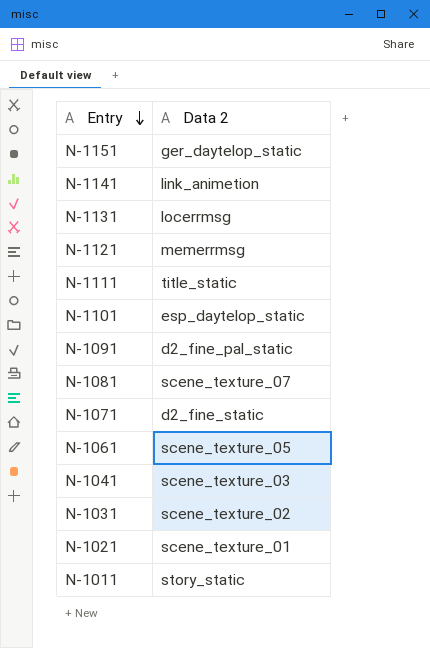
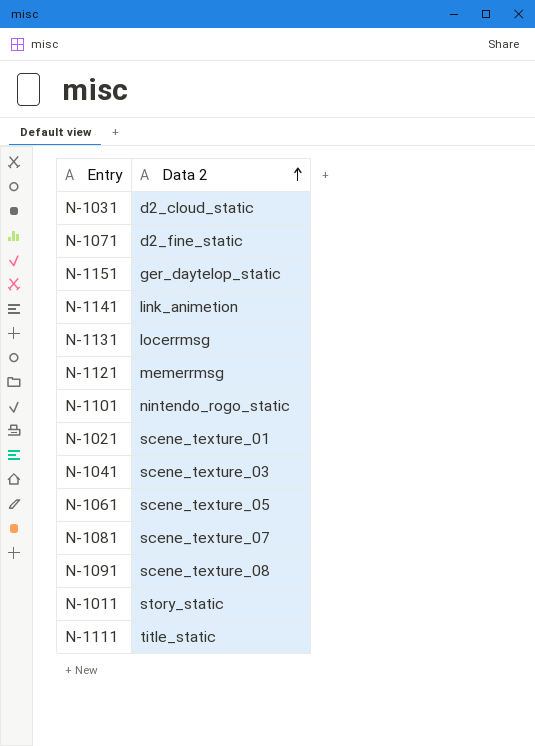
row order: Entry descending -> Data 2 ascending
N-1031 | Data 2: scene_texture_02 -> d2_cloud_static
N-1101 | Data 2: esp_daytelop_static -> nintendo_rogo_static
N-1091 | Data 2: d2_fine_pal_static -> scene_texture_08

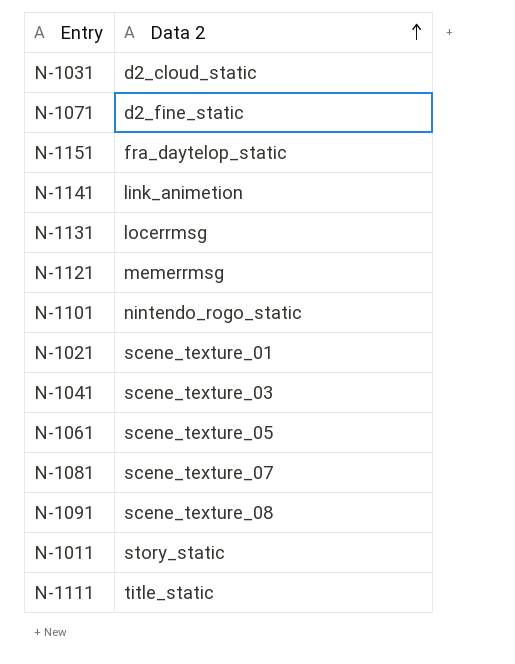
N-1151 | Data 2: ger_daytelop_static -> fra_daytelop_static

